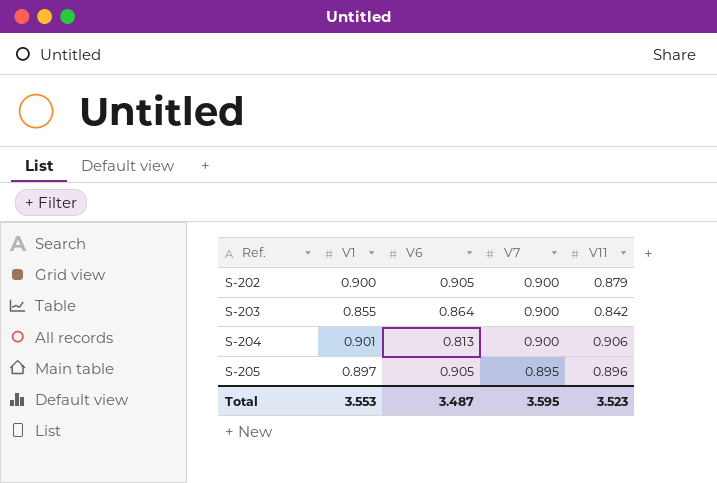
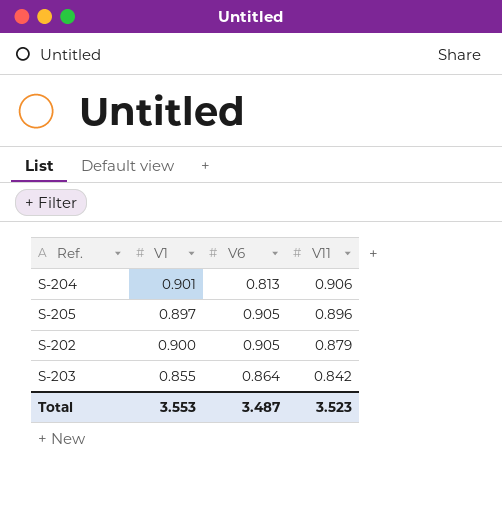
row order: Ref. ascending -> V11 descending
column V7 | position: 4 -> none

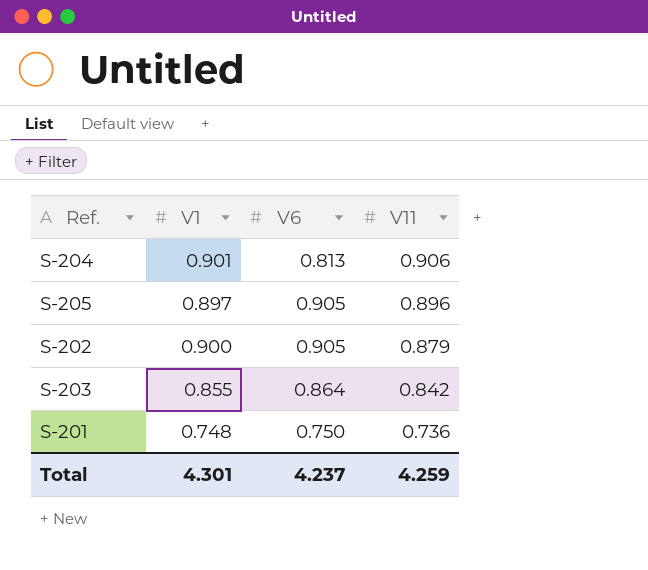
row S-201: none -> 0.748 | 0.750 | 0.736
Total | V1: 3.553 -> 4.301
Total | V6: 3.487 -> 4.237
Total | V11: 3.523 -> 4.259

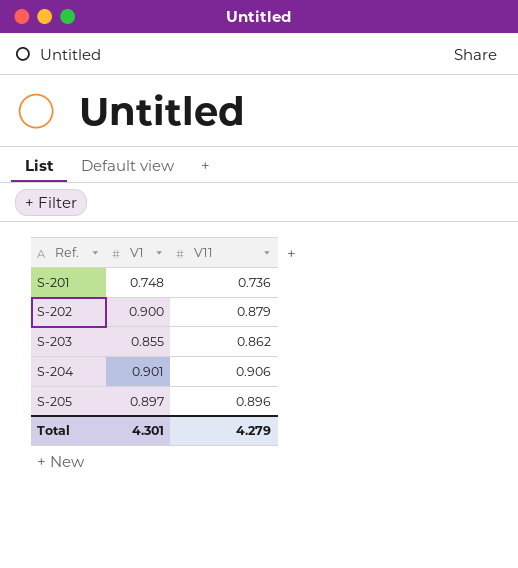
row order: V11 descending -> Ref. ascending
column V6 | position: 3 -> none
S-203 | V11: 0.842 -> 0.862
Total | V11: 4.259 -> 4.279

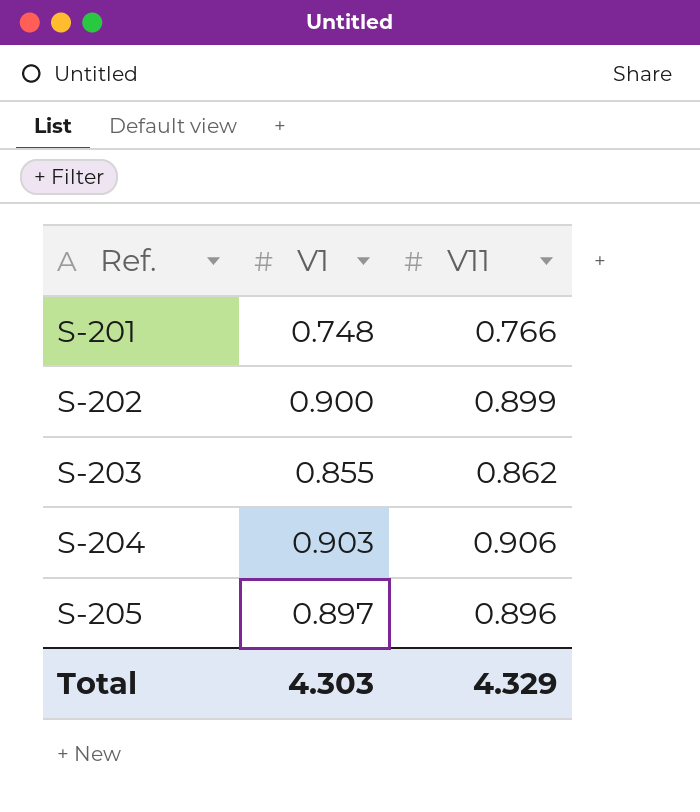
S-201 | V11: 0.736 -> 0.766
S-202 | V11: 0.879 -> 0.899
S-204 | V1: 0.901 -> 0.903
Total | V1: 4.301 -> 4.303
Total | V11: 4.279 -> 4.329

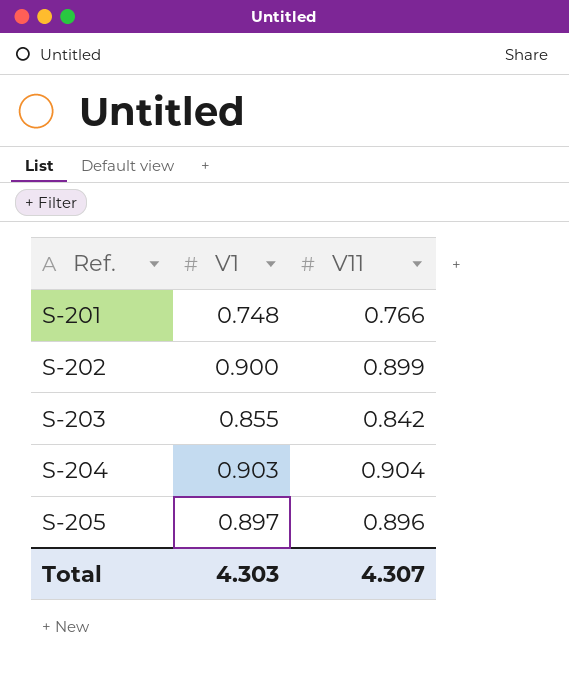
S-203 | V11: 0.862 -> 0.842
S-204 | V11: 0.906 -> 0.904
Total | V11: 4.329 -> 4.307

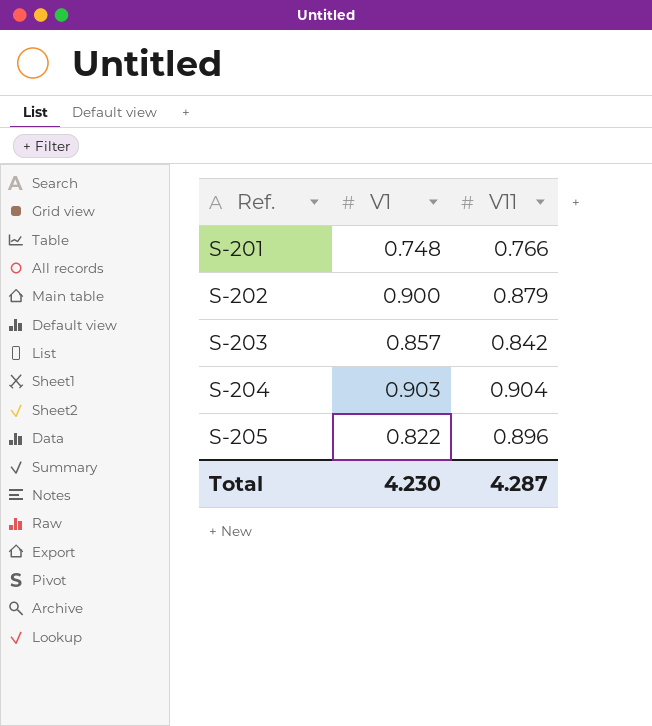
S-202 | V11: 0.899 -> 0.879
S-203 | V1: 0.855 -> 0.857
S-205 | V1: 0.897 -> 0.822
Total | V1: 4.303 -> 4.230
Total | V11: 4.307 -> 4.287

